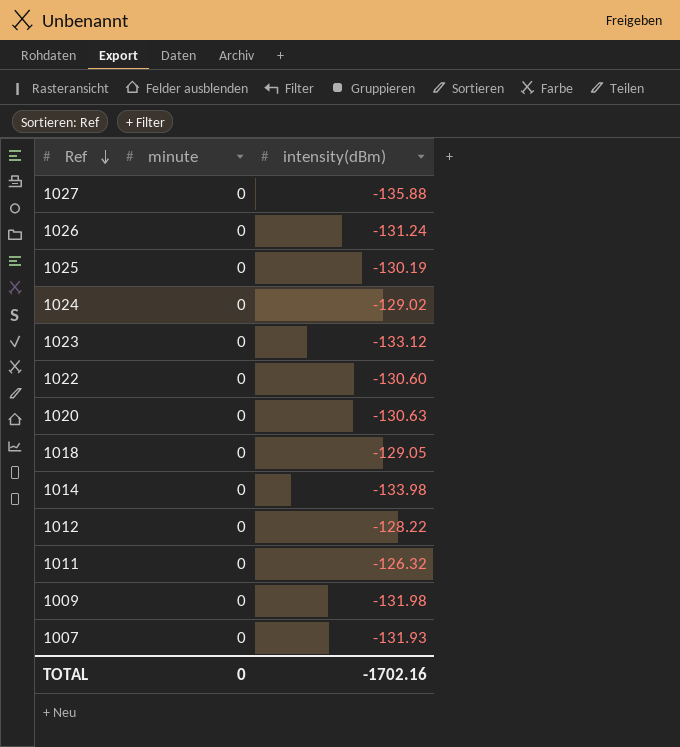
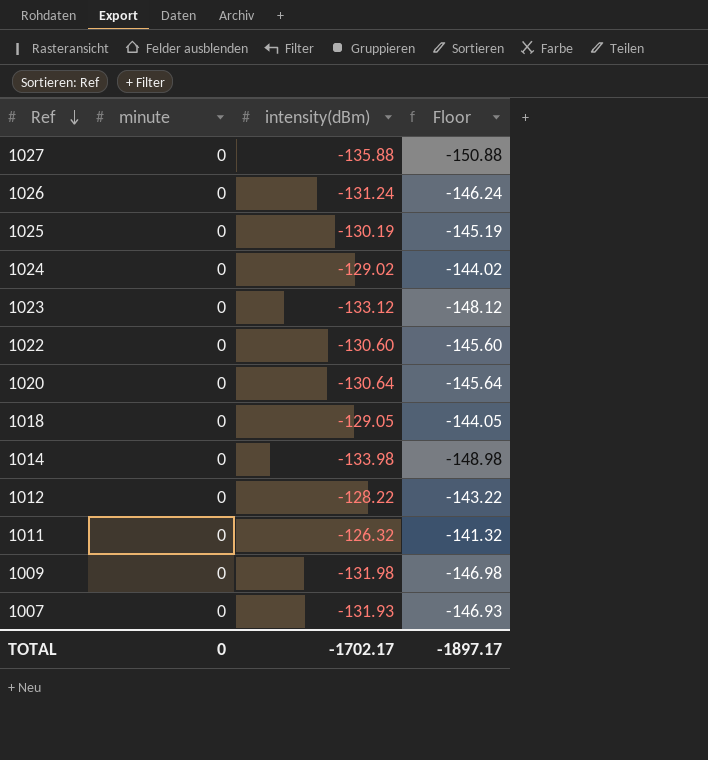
column Floor | formula: none -> [intensity(dBm)] - 15
1020 | intensity(dBm): -130.63 -> -130.64
TOTAL | intensity(dBm): -1702.16 -> -1702.17

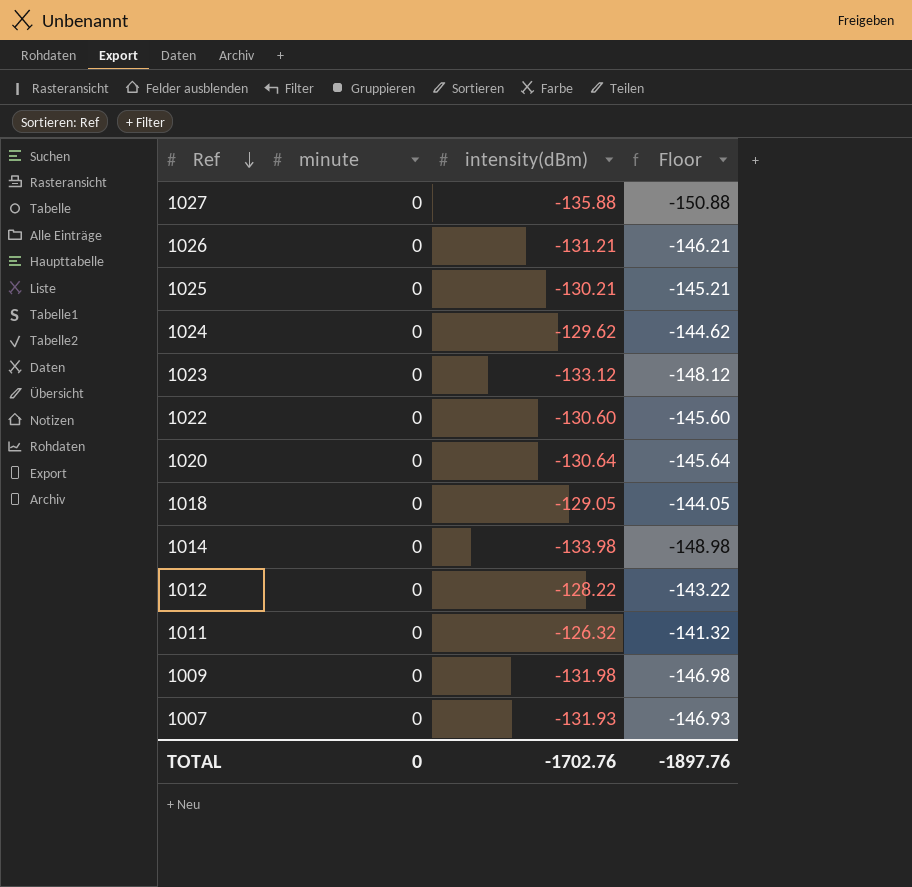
1026 | intensity(dBm): -131.24 -> -131.21
1026 | Floor: -146.24 -> -146.21
1025 | intensity(dBm): -130.19 -> -130.21
1025 | Floor: -145.19 -> -145.21
1024 | intensity(dBm): -129.02 -> -129.62
1024 | Floor: -144.02 -> -144.62
TOTAL | intensity(dBm): -1702.17 -> -1702.76
TOTAL | Floor: -1897.17 -> -1897.76

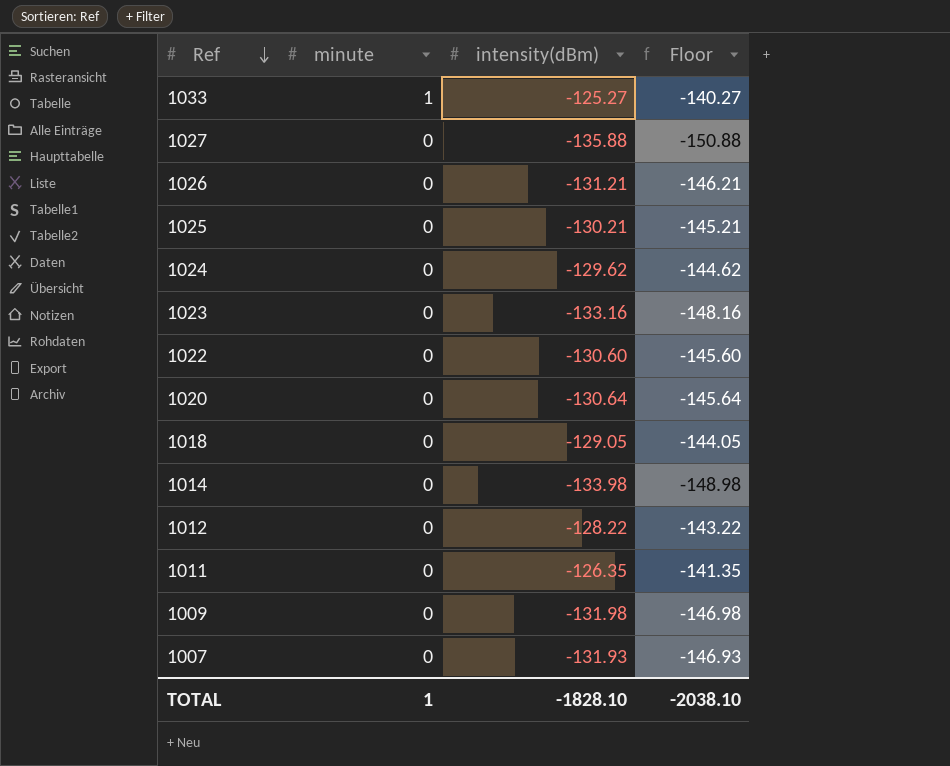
row 1033: none -> 1 | -125.27 | -140.27
1023 | intensity(dBm): -133.12 -> -133.16
1023 | Floor: -148.12 -> -148.16
1011 | intensity(dBm): -126.32 -> -126.35
1011 | Floor: -141.32 -> -141.35
TOTAL | minute: 0 -> 1
TOTAL | intensity(dBm): -1702.76 -> -1828.10
TOTAL | Floor: -1897.76 -> -2038.10

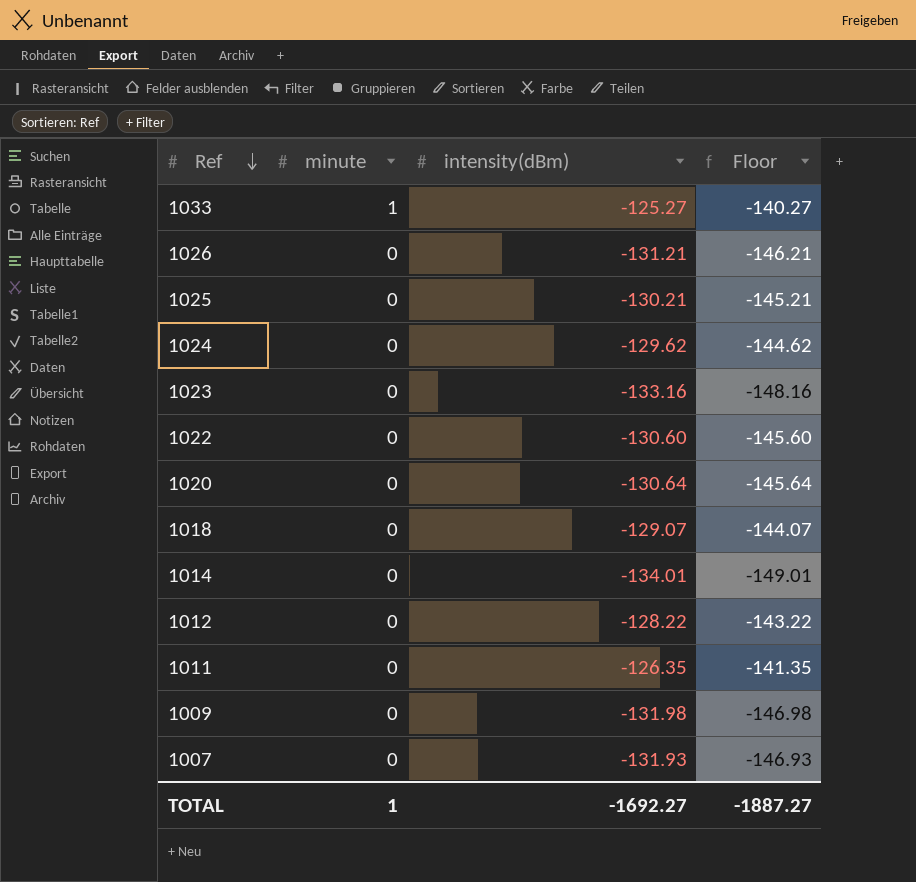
row 1027: 0 | -135.88 | -150.88 -> none
1018 | intensity(dBm): -129.05 -> -129.07
1018 | Floor: -144.05 -> -144.07
1014 | intensity(dBm): -133.98 -> -134.01
1014 | Floor: -148.98 -> -149.01
TOTAL | intensity(dBm): -1828.10 -> -1692.27
TOTAL | Floor: -2038.10 -> -1887.27

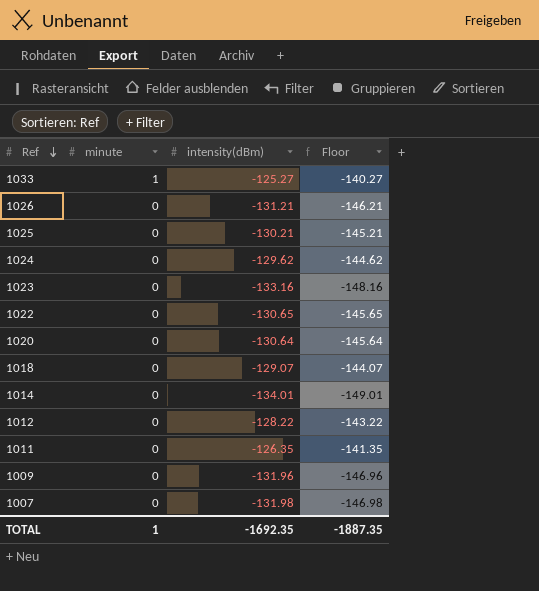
1022 | intensity(dBm): -130.60 -> -130.65
1022 | Floor: -145.60 -> -145.65
1009 | intensity(dBm): -131.98 -> -131.96
1009 | Floor: -146.98 -> -146.96
1007 | intensity(dBm): -131.93 -> -131.98
1007 | Floor: -146.93 -> -146.98
TOTAL | intensity(dBm): -1692.27 -> -1692.35
TOTAL | Floor: -1887.27 -> -1887.35

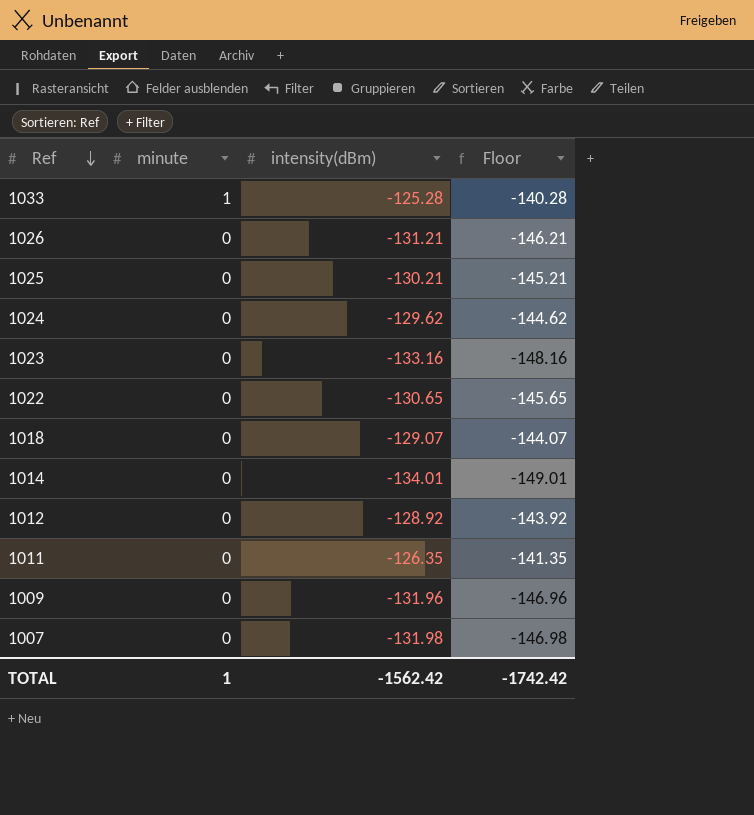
row 1020: 0 | -130.64 | -145.64 -> none
1033 | intensity(dBm): -125.27 -> -125.28
1033 | Floor: -140.27 -> -140.28
1012 | intensity(dBm): -128.22 -> -128.92
1012 | Floor: -143.22 -> -143.92
TOTAL | intensity(dBm): -1692.35 -> -1562.42
TOTAL | Floor: -1887.35 -> -1742.42

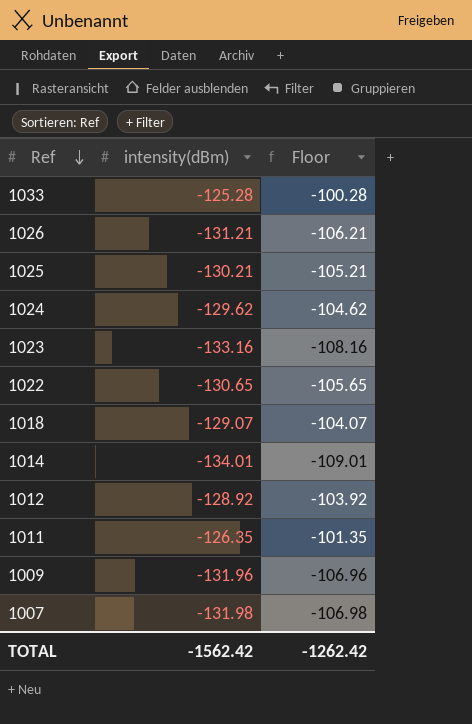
column minute | position: 2 -> none
column Floor | formula: [intensity(dBm)] - 15 -> [intensity(dBm)] + 25
TOTAL | Floor: -1742.42 -> -1262.42

